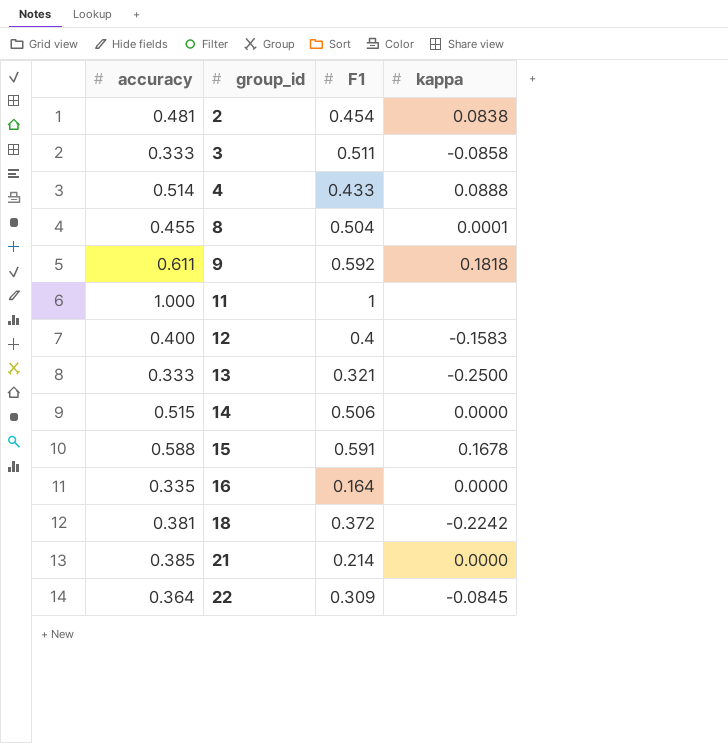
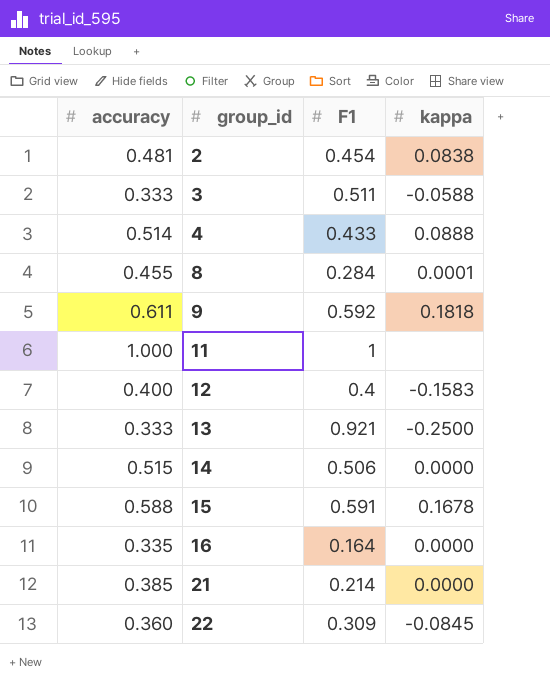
row 18: 0.381 | 0.372 | -0.2242 -> none
3 | kappa: -0.0858 -> -0.0588
8 | F1: 0.504 -> 0.284
13 | F1: 0.321 -> 0.921
22 | accuracy: 0.364 -> 0.360

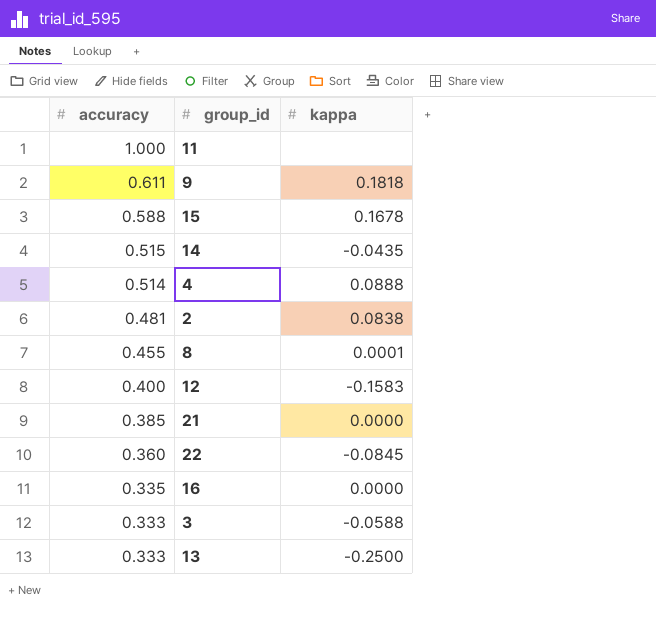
row order: group_id ascending -> accuracy descending
column F1 | position: 3 -> none
14 | kappa: 0.0000 -> -0.0435

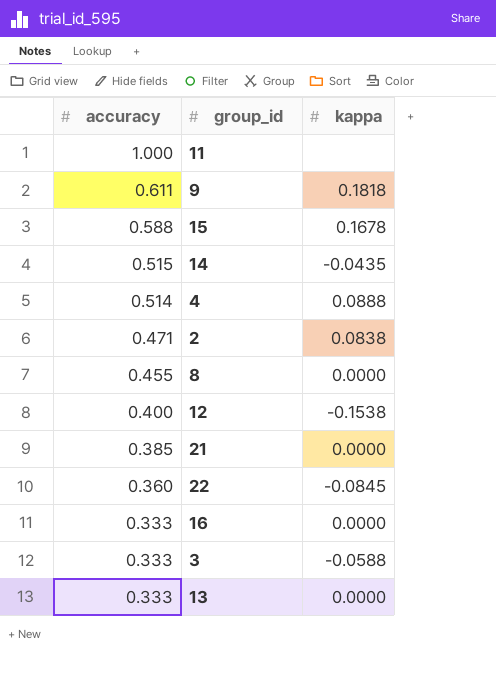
2 | accuracy: 0.481 -> 0.471
8 | kappa: 0.0001 -> 0.0000
12 | kappa: -0.1583 -> -0.1538
16 | accuracy: 0.335 -> 0.333
13 | kappa: -0.2500 -> 0.0000

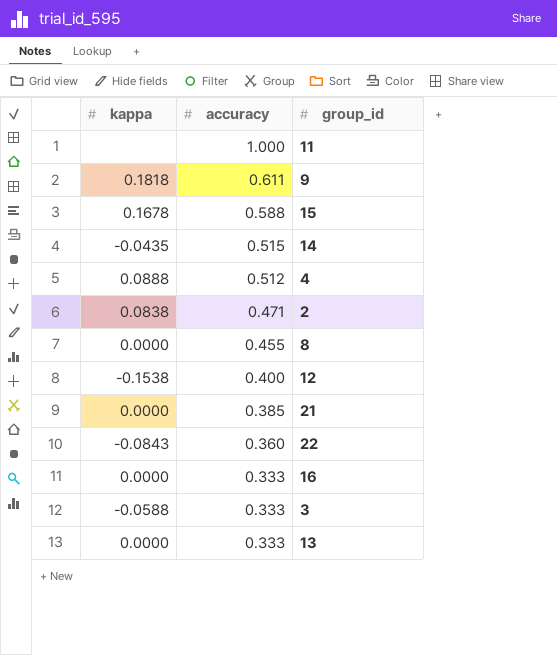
column kappa | position: 3 -> 1
4 | accuracy: 0.514 -> 0.512
22 | kappa: -0.0845 -> -0.0843

